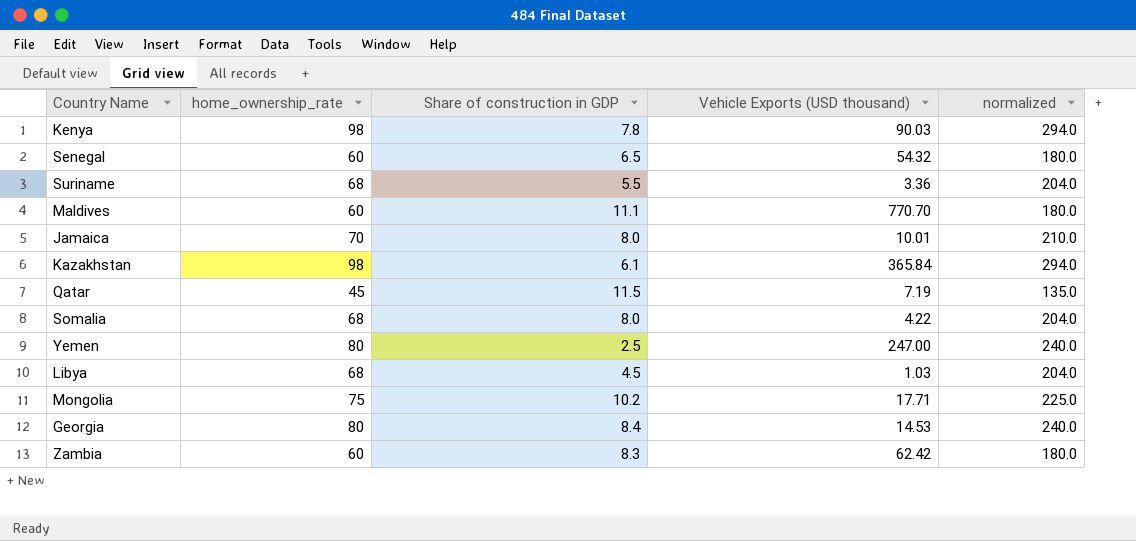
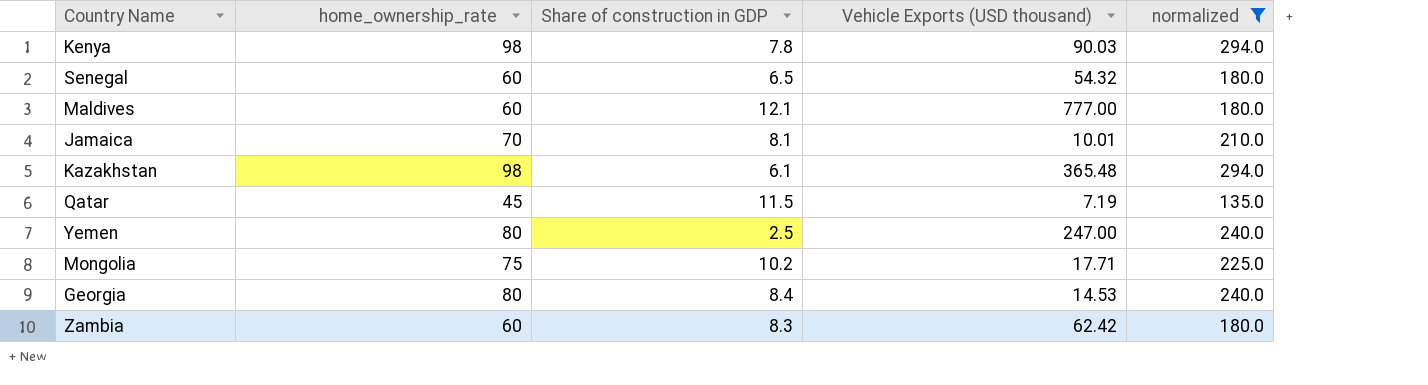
filter: none -> normalized != 204.0
Maldives | Share of construction in GDP: 11.1 -> 12.1
Maldives | Vehicle Exports (USD thousand): 770.70 -> 777.00
Jamaica | Share of construction in GDP: 8.0 -> 8.1
Kazakhstan | Vehicle Exports (USD thousand): 365.84 -> 365.48

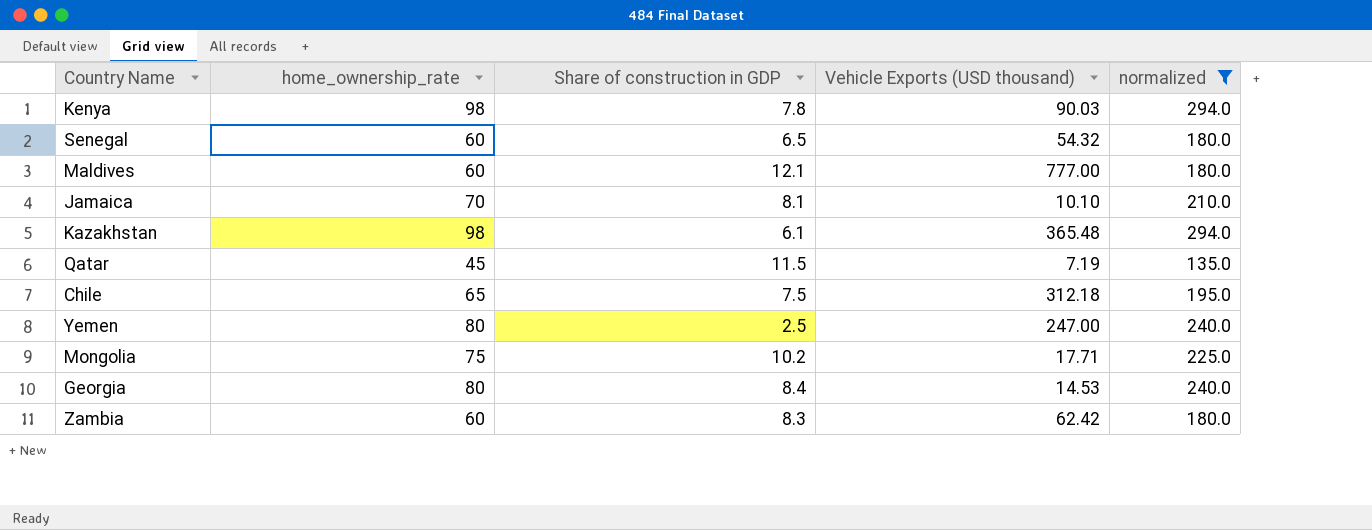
Jamaica | Vehicle Exports (USD thousand): 10.01 -> 10.10
row Chile: none -> 65 | 7.5 | 312.18 | 195.0

